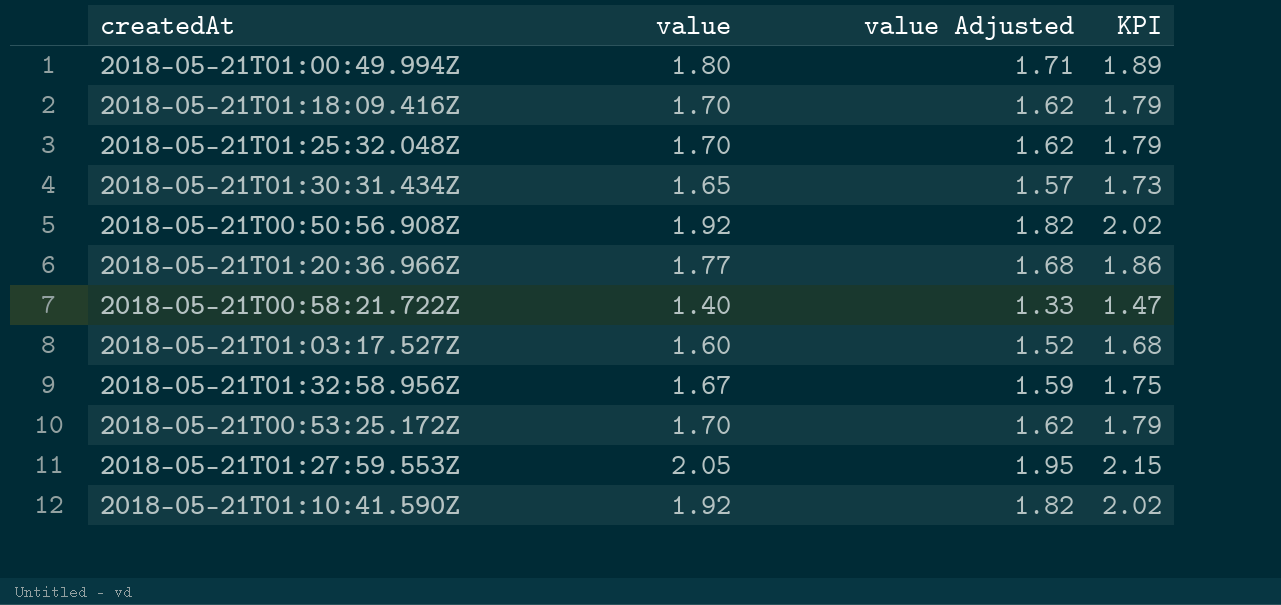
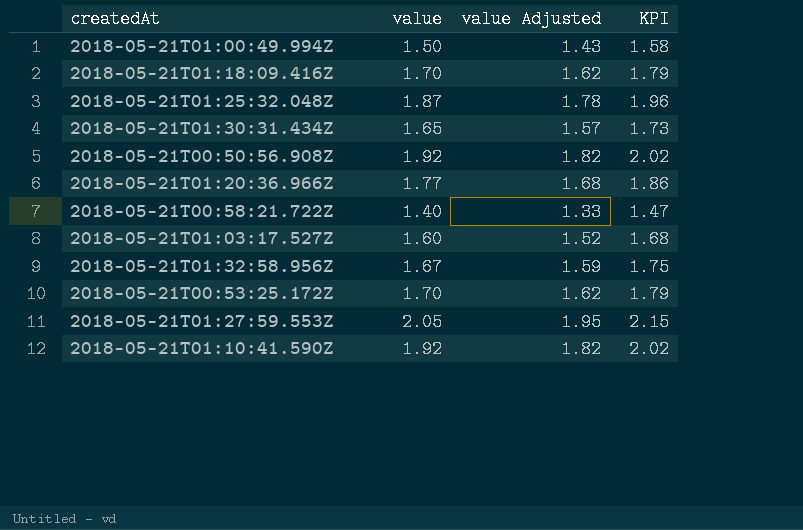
2018-05-21T01:00:49.994Z | value: 1.80 -> 1.50
2018-05-21T01:00:49.994Z | value Adjusted: 1.71 -> 1.43
2018-05-21T01:00:49.994Z | KPI: 1.89 -> 1.58
2018-05-21T01:25:32.048Z | value: 1.70 -> 1.87
2018-05-21T01:25:32.048Z | value Adjusted: 1.62 -> 1.78
2018-05-21T01:25:32.048Z | KPI: 1.79 -> 1.96

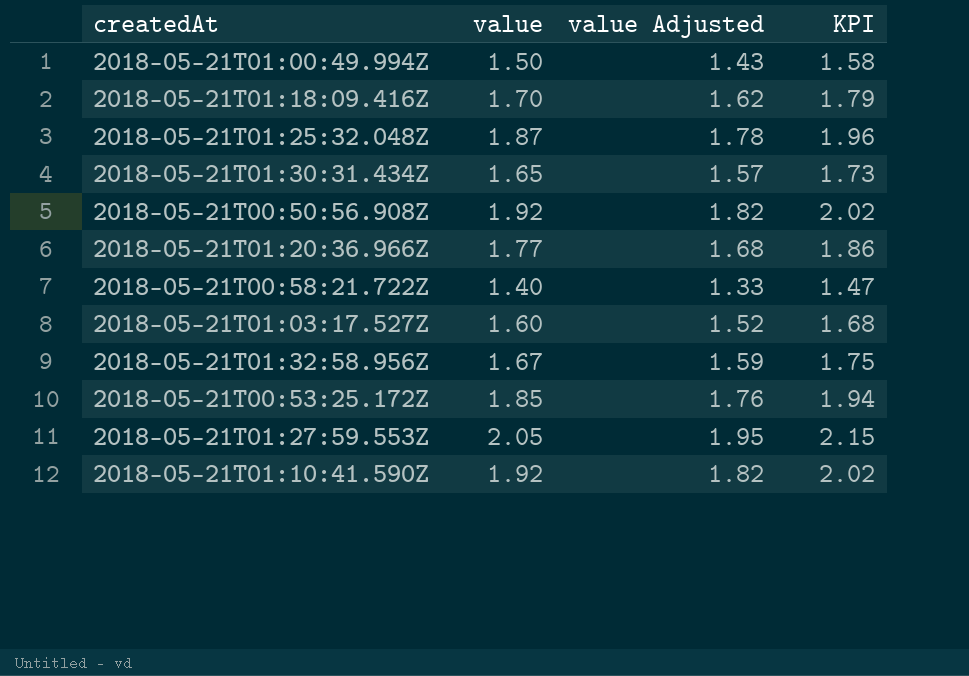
2018-05-21T00:53:25.172Z | value: 1.70 -> 1.85
2018-05-21T00:53:25.172Z | value Adjusted: 1.62 -> 1.76
2018-05-21T00:53:25.172Z | KPI: 1.79 -> 1.94

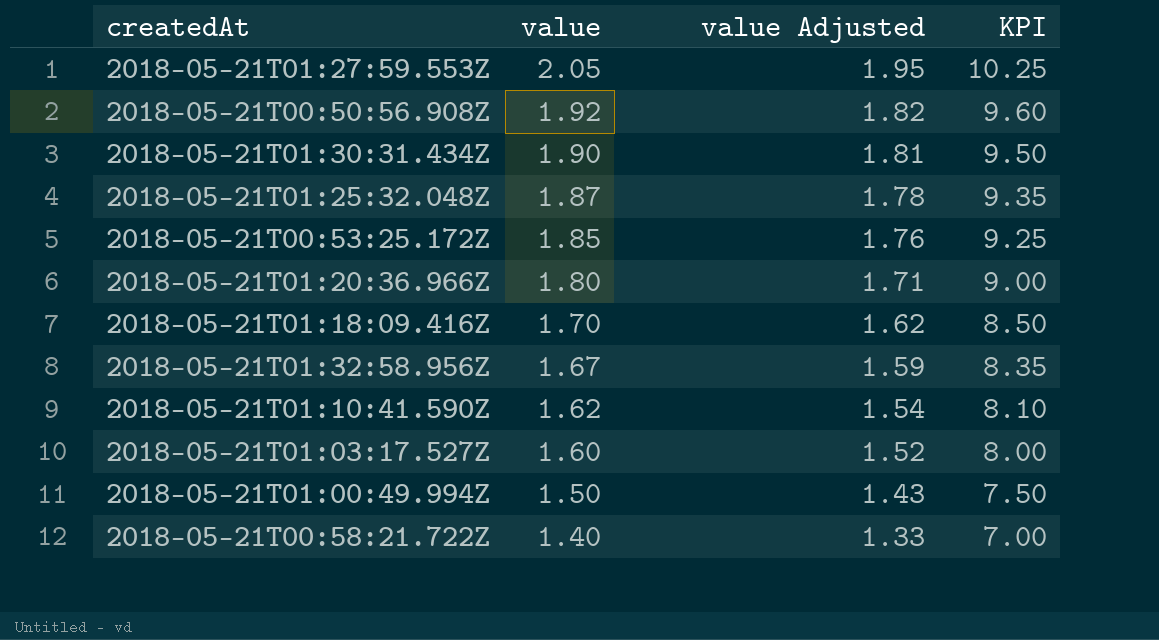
row order: none -> value descending
column KPI | formula: [value] * 1.05 -> [value] * 5
2018-05-21T01:30:31.434Z | value: 1.65 -> 1.90
2018-05-21T01:30:31.434Z | value Adjusted: 1.57 -> 1.81
2018-05-21T01:20:36.966Z | value: 1.77 -> 1.80
2018-05-21T01:20:36.966Z | value Adjusted: 1.68 -> 1.71
2018-05-21T01:10:41.590Z | value: 1.92 -> 1.62
2018-05-21T01:10:41.590Z | value Adjusted: 1.82 -> 1.54

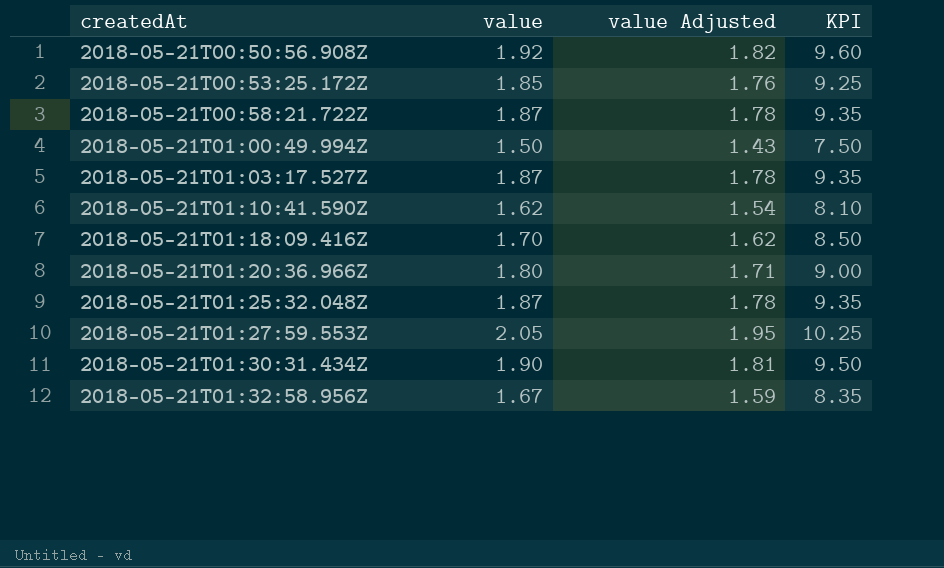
row order: value descending -> createdAt ascending
2018-05-21T00:58:21.722Z | value: 1.40 -> 1.87
2018-05-21T00:58:21.722Z | value Adjusted: 1.33 -> 1.78
2018-05-21T00:58:21.722Z | KPI: 7.00 -> 9.35
2018-05-21T01:03:17.527Z | value: 1.60 -> 1.87
2018-05-21T01:03:17.527Z | value Adjusted: 1.52 -> 1.78
2018-05-21T01:03:17.527Z | KPI: 8.00 -> 9.35

